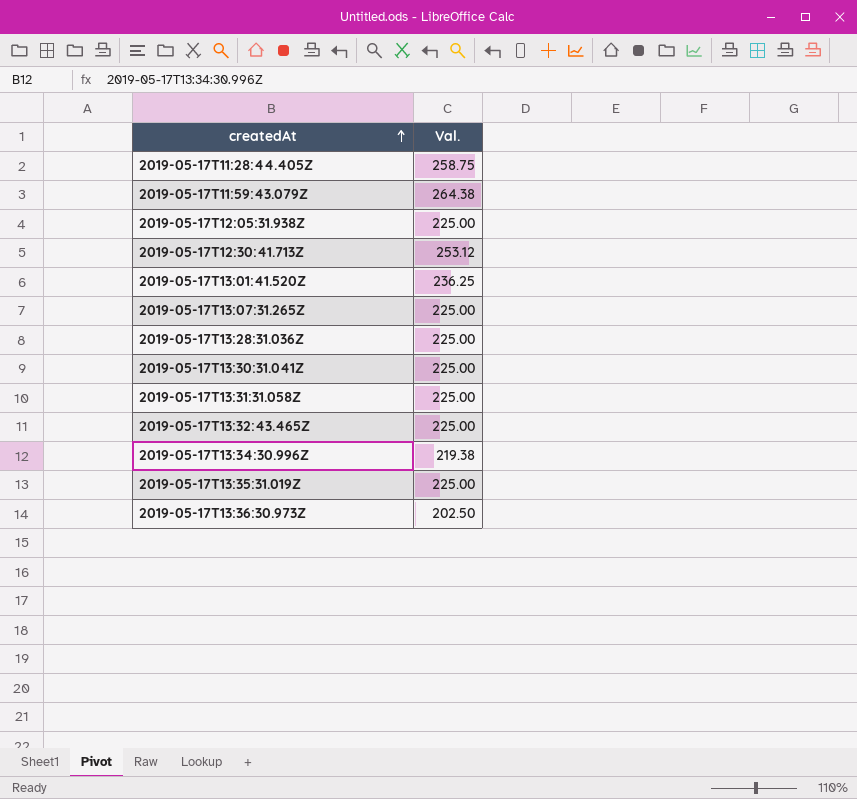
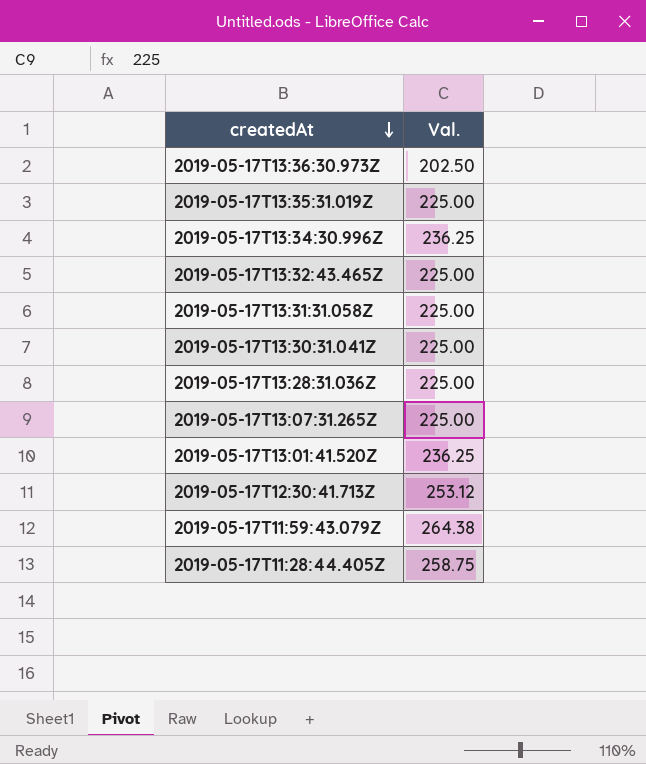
row order: createdAt ascending -> createdAt descending
row 2019-05-17T12:05:31.938Z: 225.00 -> none
2019-05-17T13:34:30.996Z | Val.: 219.38 -> 236.25

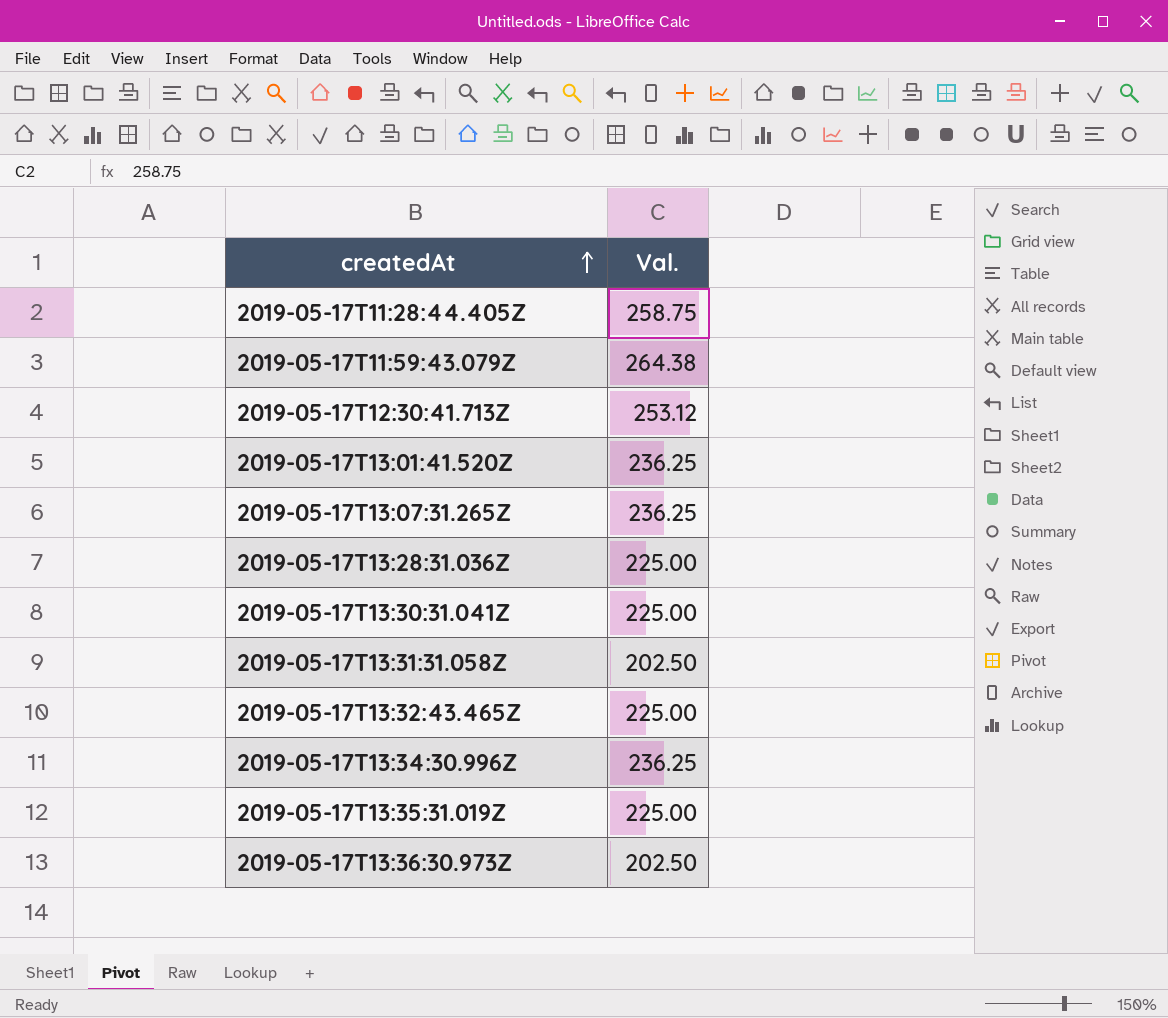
row order: createdAt descending -> createdAt ascending
2019-05-17T13:07:31.265Z | Val.: 225.00 -> 236.25
2019-05-17T13:31:31.058Z | Val.: 225.00 -> 202.50

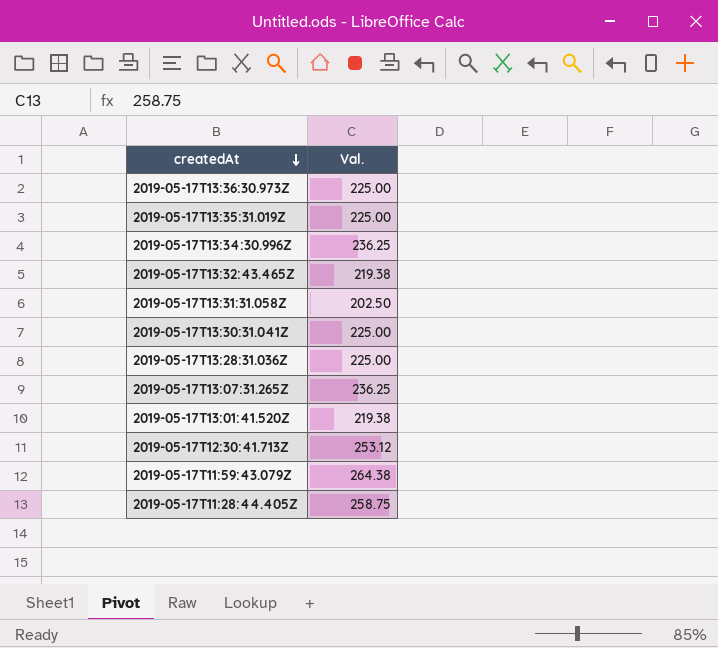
row order: createdAt ascending -> createdAt descending
2019-05-17T13:36:30.973Z | Val.: 202.50 -> 225.00
2019-05-17T13:32:43.465Z | Val.: 225.00 -> 219.38
2019-05-17T13:01:41.520Z | Val.: 236.25 -> 219.38

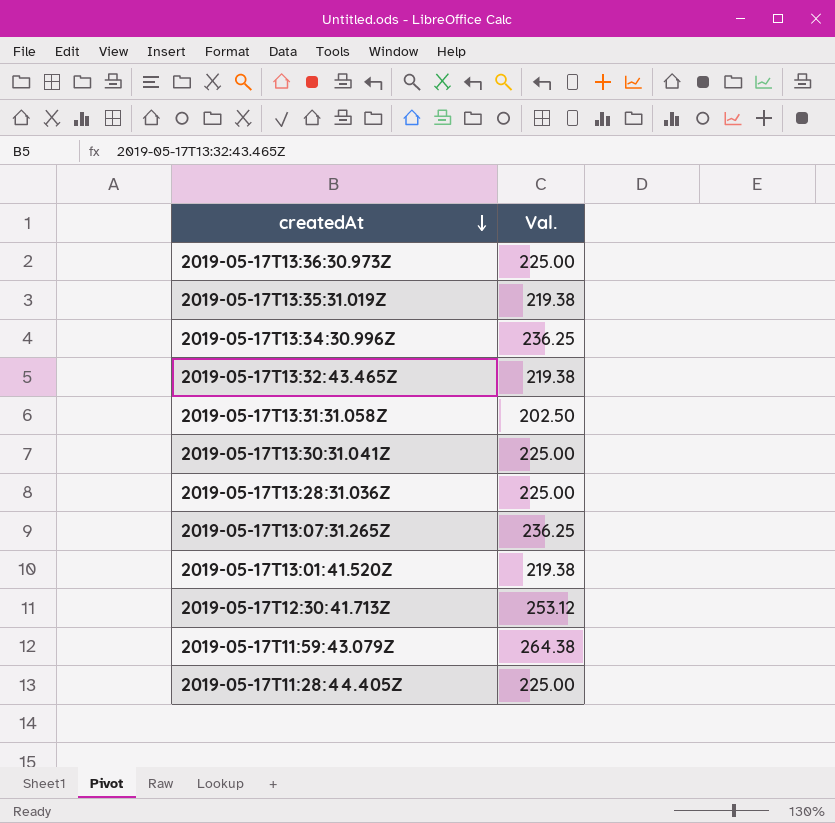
2019-05-17T13:35:31.019Z | Val.: 225.00 -> 219.38
2019-05-17T11:28:44.405Z | Val.: 258.75 -> 225.00

